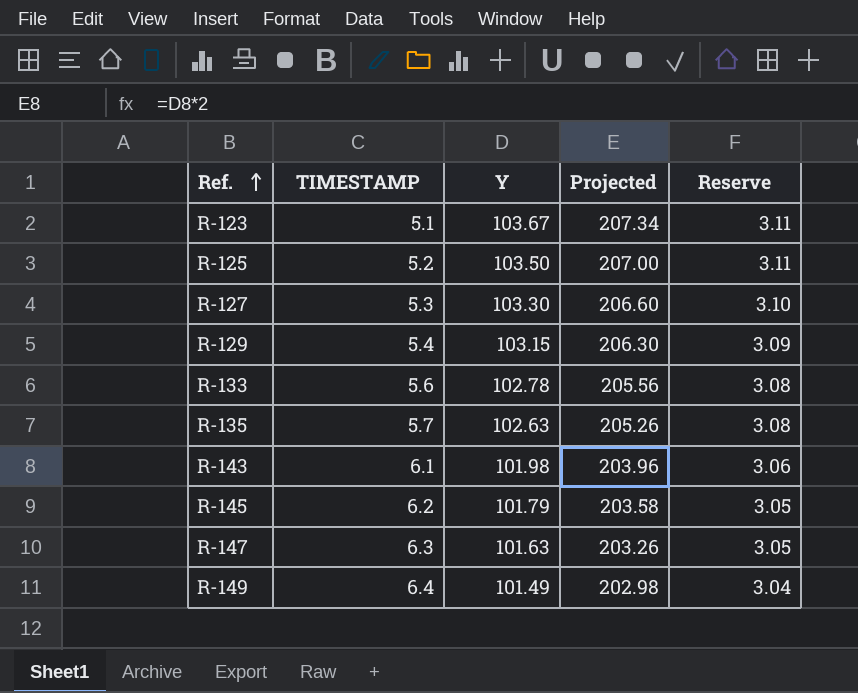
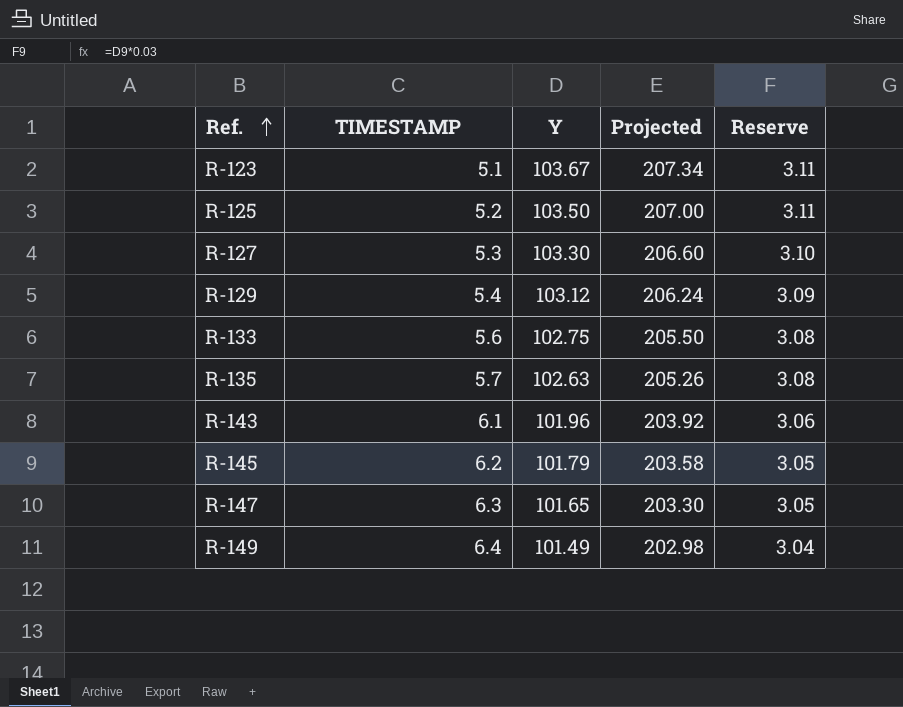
R-129 | Y: 103.15 -> 103.12
R-129 | Projected: 206.30 -> 206.24
R-133 | Y: 102.78 -> 102.75
R-133 | Projected: 205.56 -> 205.50
R-143 | Y: 101.98 -> 101.96
R-143 | Projected: 203.96 -> 203.92
R-147 | Y: 101.63 -> 101.65
R-147 | Projected: 203.26 -> 203.30

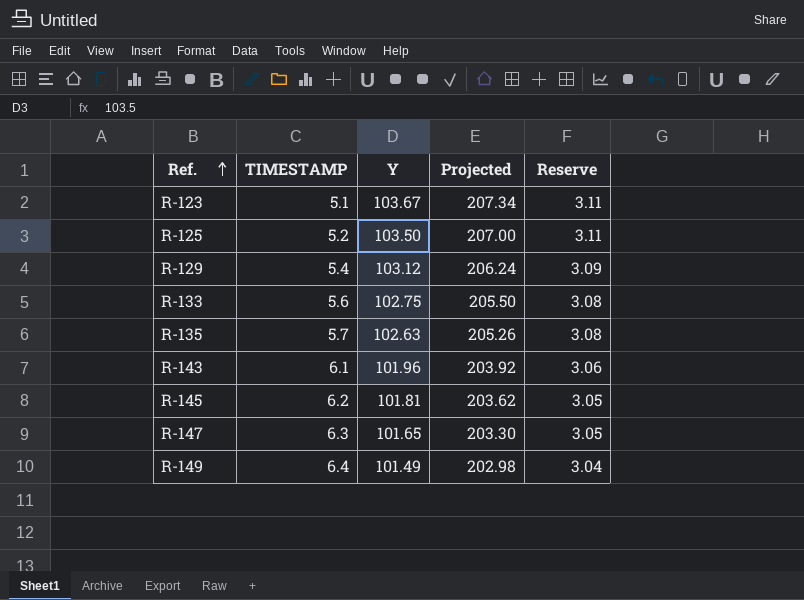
row R-127: 5.3 | 103.30 | 206.60 | 3.10 -> none
R-145 | Y: 101.79 -> 101.81
R-145 | Projected: 203.58 -> 203.62

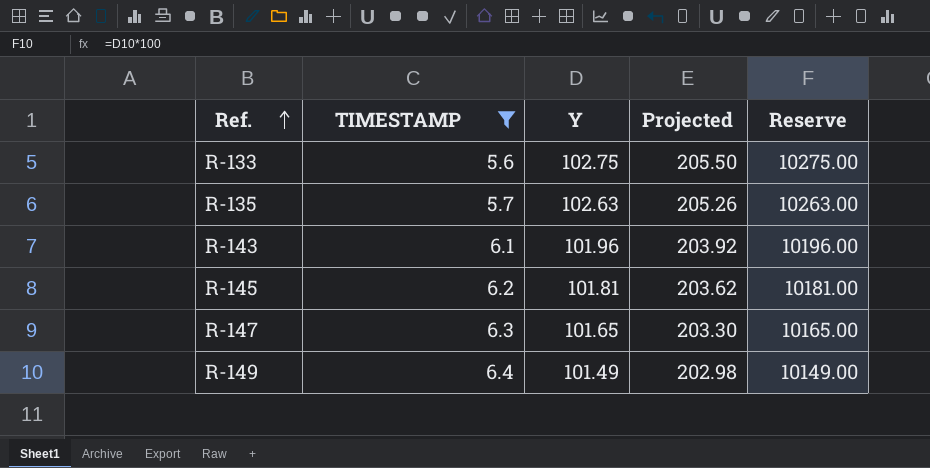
filter: none -> TIMESTAMP >= 5.6
column Reserve | formula: [Y] * 0.03 -> [Y] * 100

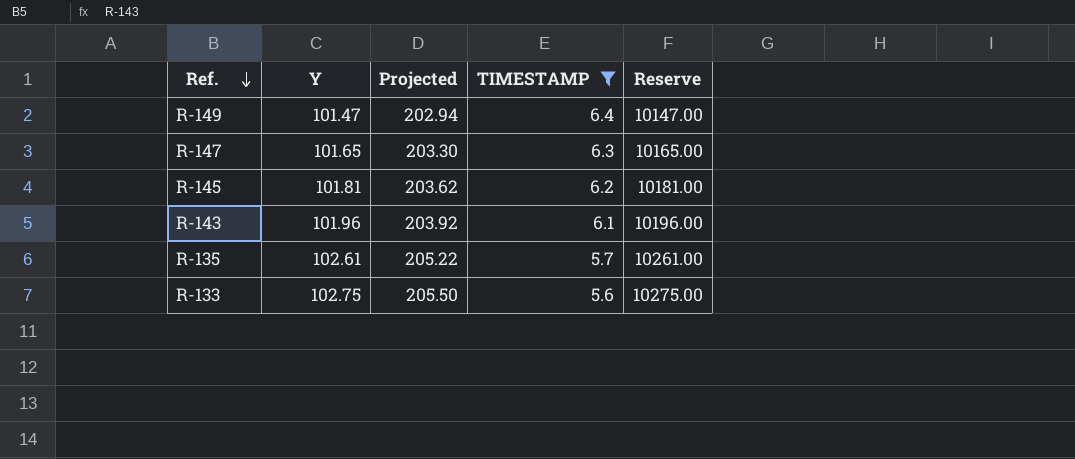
row order: Ref. ascending -> Ref. descending
column TIMESTAMP | position: 2 -> 4
R-149 | Y: 101.49 -> 101.47
R-149 | Projected: 202.98 -> 202.94
R-149 | Reserve: 10149.00 -> 10147.00
R-135 | Y: 102.63 -> 102.61
R-135 | Projected: 205.26 -> 205.22
R-135 | Reserve: 10263.00 -> 10261.00

